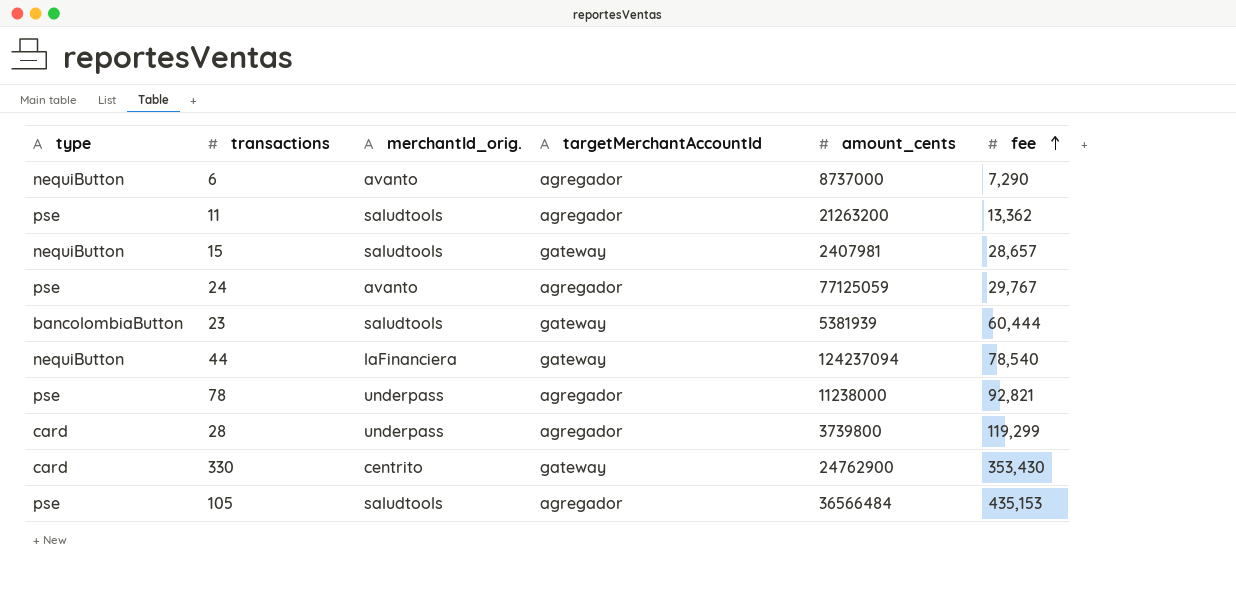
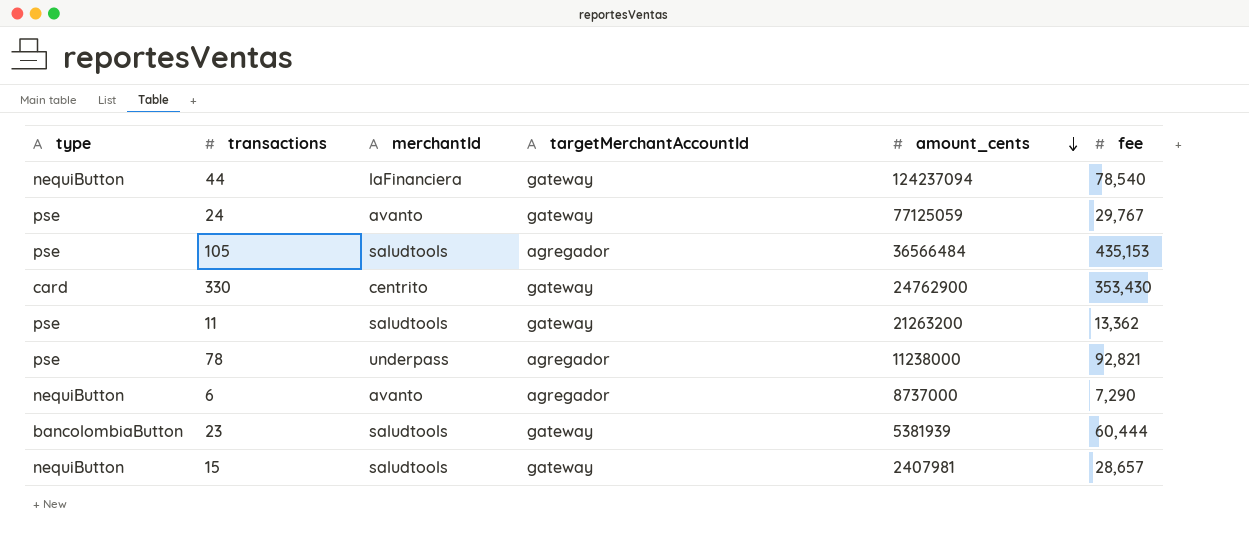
row order: fee ascending -> amount_cents descending
column name: merchantId_orig. -> merchantId
row 28: card | underpass | agregador | 3739800 | 119,299 -> none
24 | targetMerchantAccountId: agregador -> gateway
11 | targetMerchantAccountId: agregador -> gateway

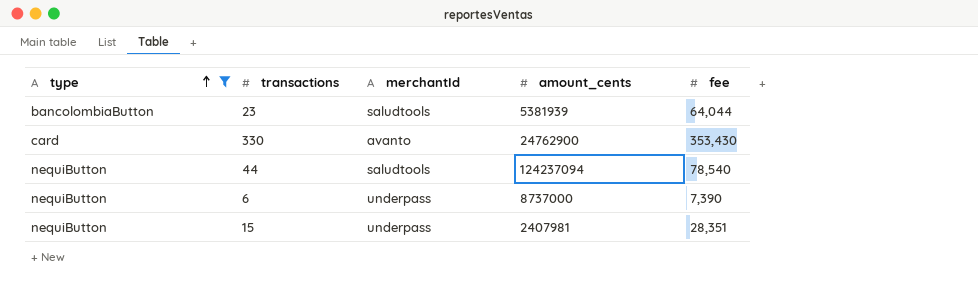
filter: none -> type != pse
row order: amount_cents descending -> type ascending
column targetMerchantAccountId | position: 4 -> none
23 | fee: 60,444 -> 64,044
330 | merchantId: centrito -> avanto
44 | merchantId: laFinanciera -> saludtools
6 | merchantId: avanto -> underpass
6 | fee: 7,290 -> 7,390
15 | merchantId: saludtools -> underpass
15 | fee: 28,657 -> 28,351

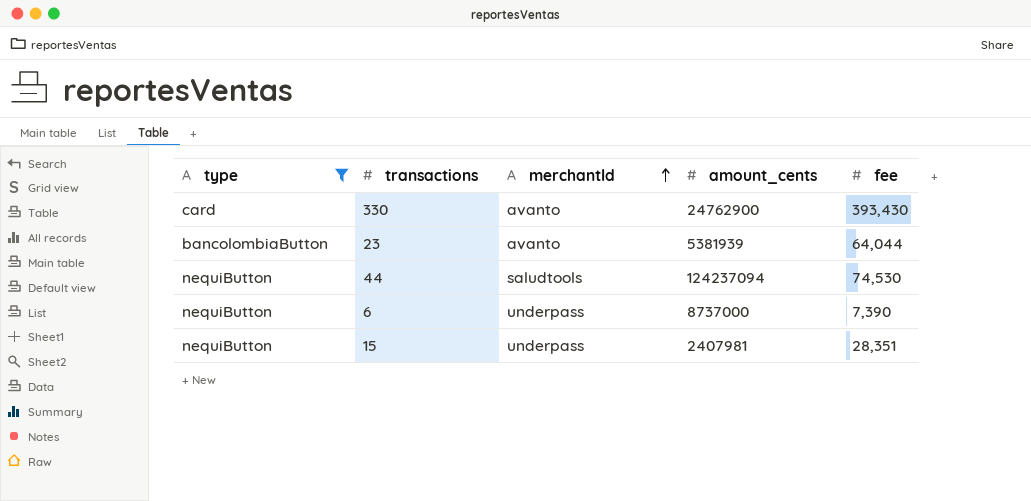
row order: type ascending -> merchantId ascending
330 | fee: 353,430 -> 393,430
23 | merchantId: saludtools -> avanto
44 | fee: 78,540 -> 74,530

